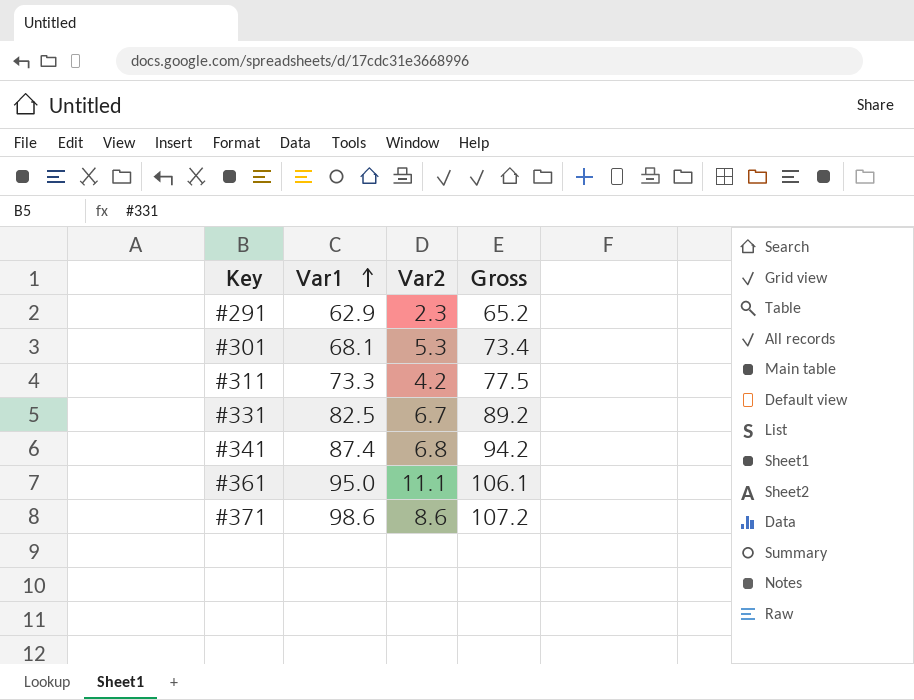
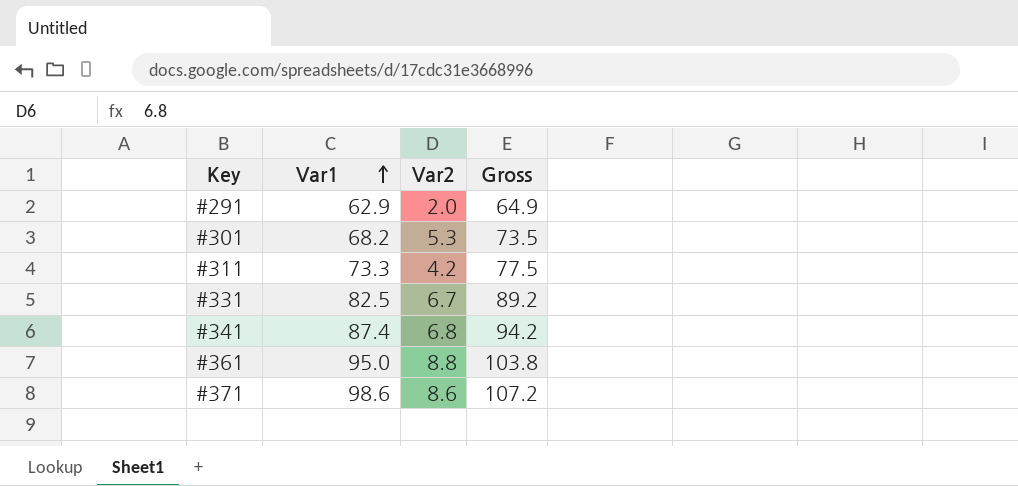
#291 | Var2: 2.3 -> 2.0
#291 | Gross: 65.2 -> 64.9
#301 | Var1: 68.1 -> 68.2
#301 | Gross: 73.4 -> 73.5
#361 | Var2: 11.1 -> 8.8
#361 | Gross: 106.1 -> 103.8

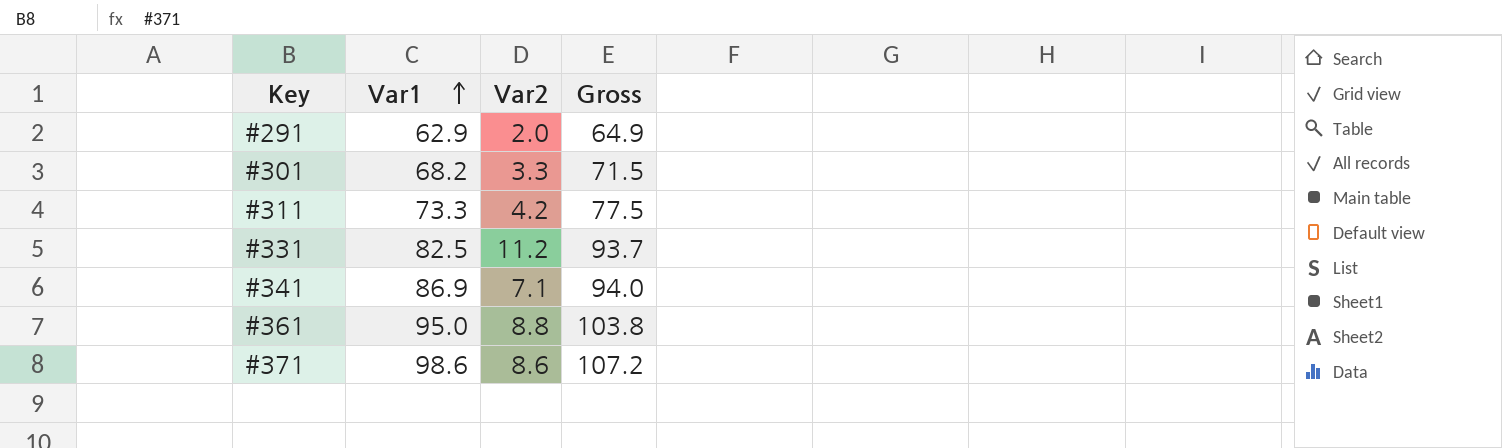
#301 | Var2: 5.3 -> 3.3
#301 | Gross: 73.5 -> 71.5
#331 | Var2: 6.7 -> 11.2
#331 | Gross: 89.2 -> 93.7
#341 | Var1: 87.4 -> 86.9
#341 | Var2: 6.8 -> 7.1
#341 | Gross: 94.2 -> 94.0

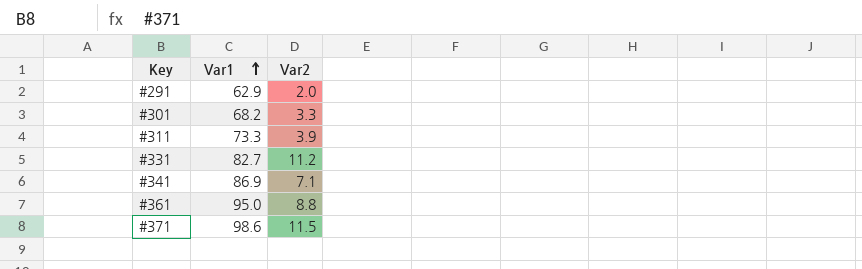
column Gross | formula: [Var1] + [Var2] -> none
#311 | Var2: 4.2 -> 3.9
#331 | Var1: 82.5 -> 82.7
#371 | Var2: 8.6 -> 11.5

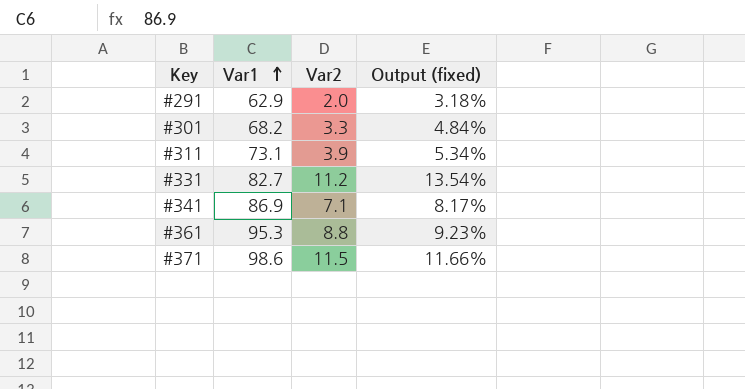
column Output (fixed) | formula: none -> [Var2] / [Var1]
#311 | Var1: 73.3 -> 73.1
#361 | Var1: 95.0 -> 95.3

